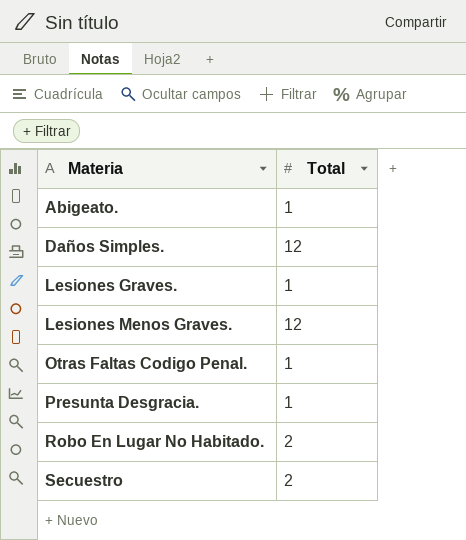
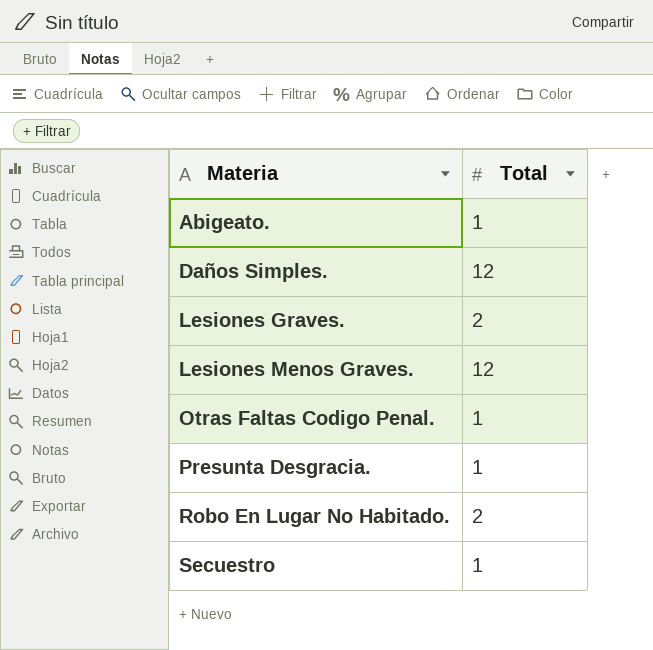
Lesiones Graves. | Total: 1 -> 2
Secuestro | Total: 2 -> 1

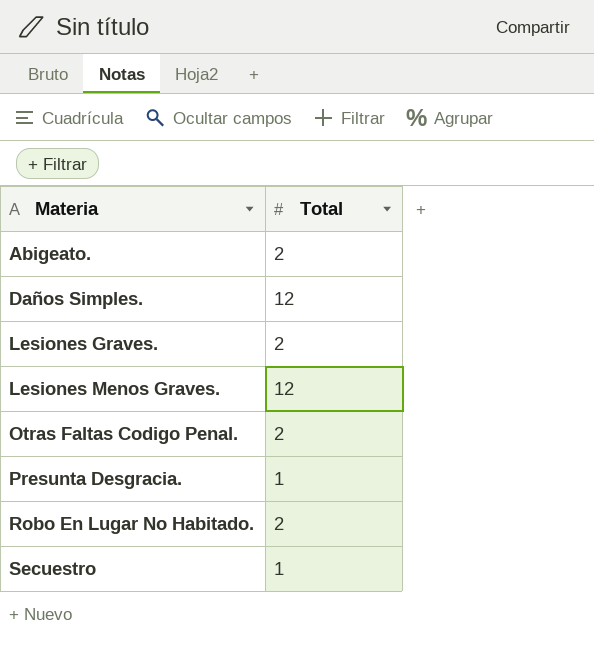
Abigeato. | Total: 1 -> 2
Otras Faltas Codigo Penal. | Total: 1 -> 2

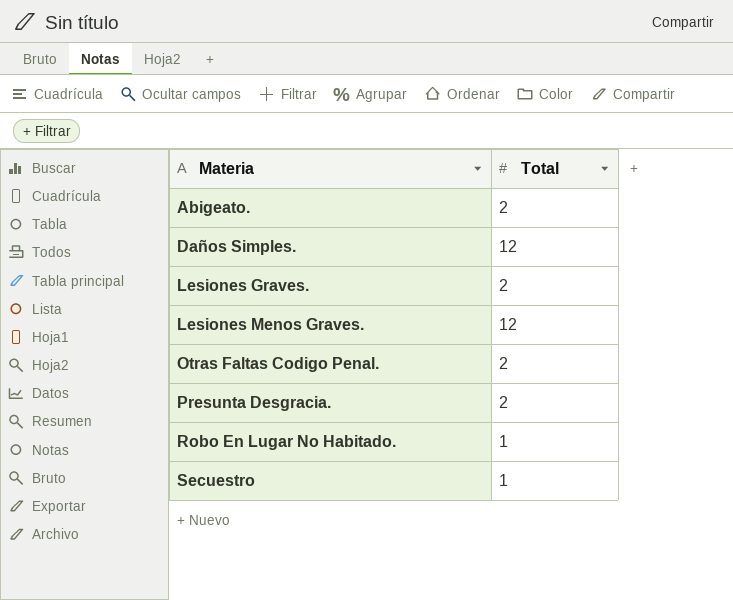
Presunta Desgracia. | Total: 1 -> 2
Robo En Lugar No Habitado. | Total: 2 -> 1

